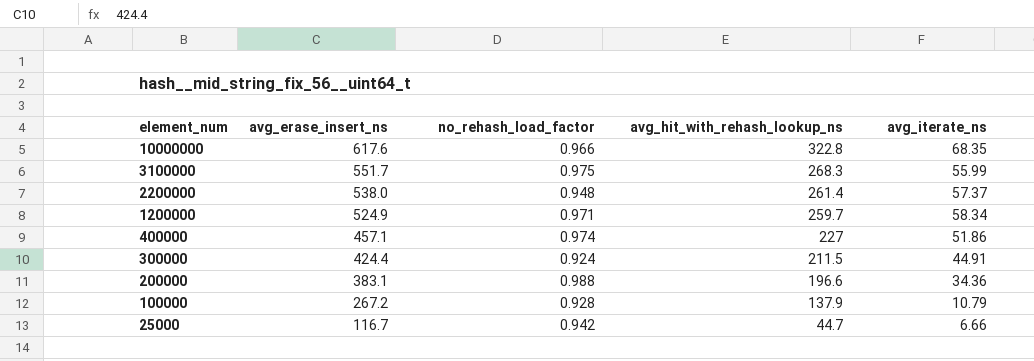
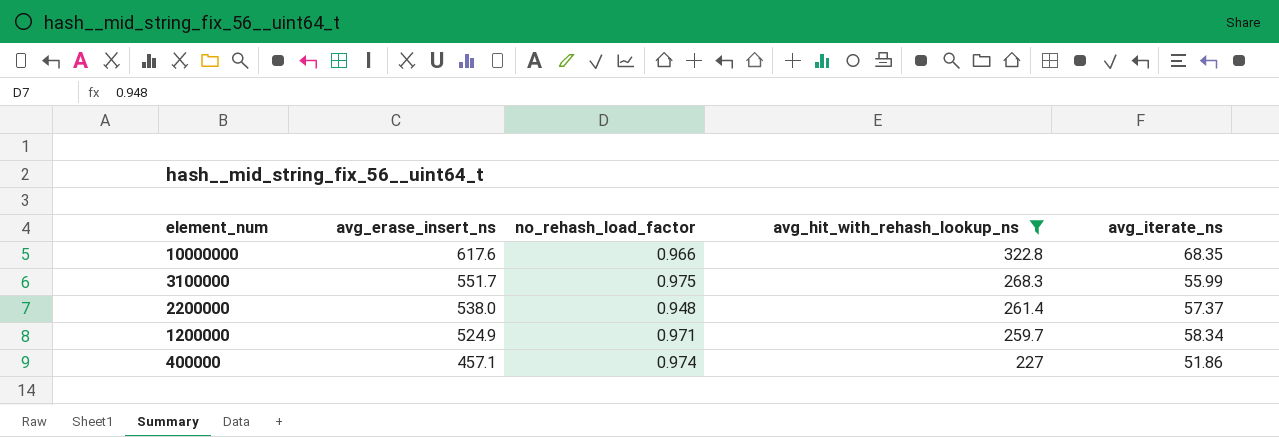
filter: none -> avg_hit_with_rehash_lookup_ns >= 227

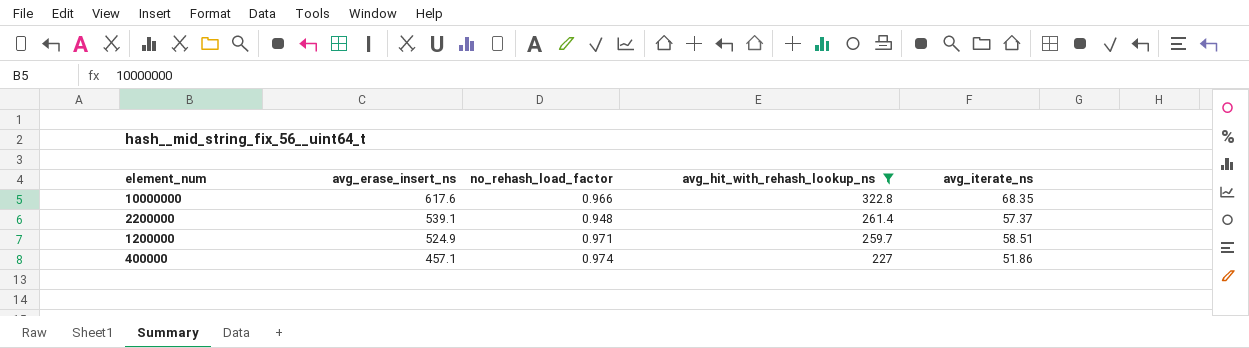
row 3100000: 551.7 | 0.975 | 268.3 | 55.99 -> none
2200000 | avg_erase_insert_ns: 538.0 -> 539.1
1200000 | avg_iterate_ns: 58.34 -> 58.51

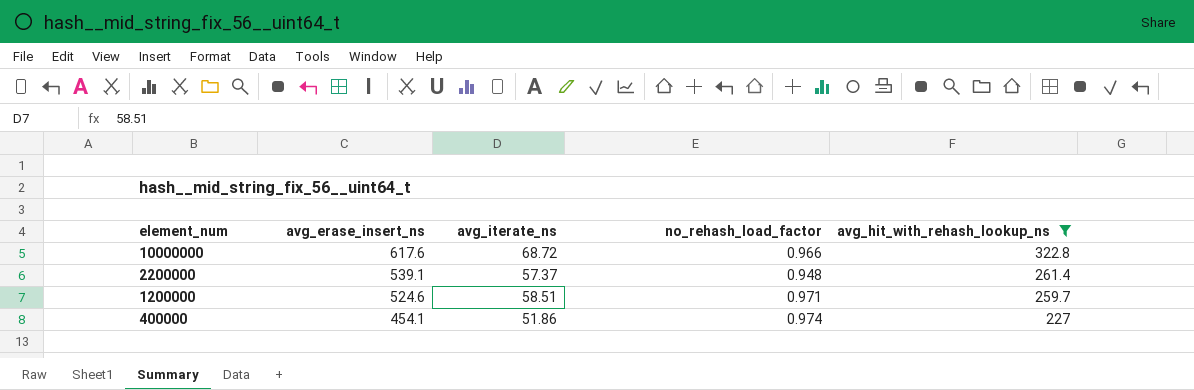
column avg_iterate_ns | position: 5 -> 3
10000000 | avg_iterate_ns: 68.35 -> 68.72
1200000 | avg_erase_insert_ns: 524.9 -> 524.6
400000 | avg_erase_insert_ns: 457.1 -> 454.1

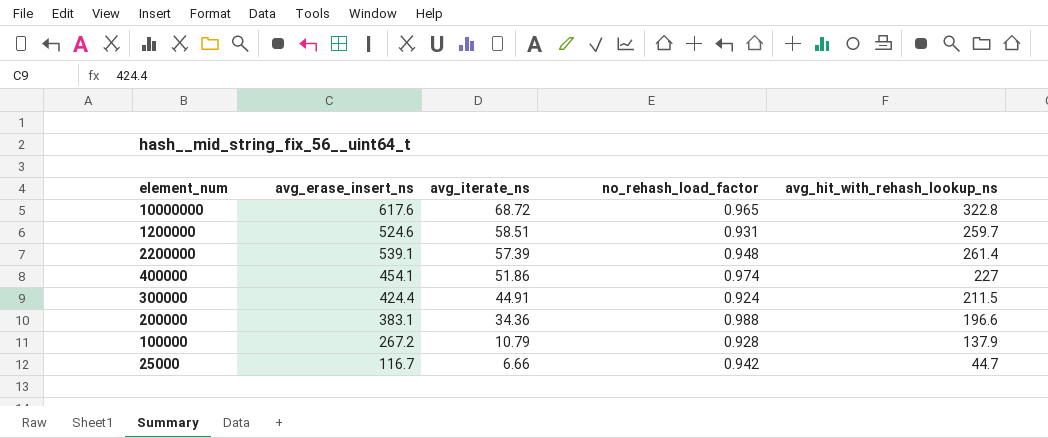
filter: avg_hit_with_rehash_lookup_ns >= 227 -> none
row order: element_num descending -> avg_iterate_ns descending
10000000 | no_rehash_load_factor: 0.966 -> 0.965
1200000 | no_rehash_load_factor: 0.971 -> 0.931
2200000 | avg_iterate_ns: 57.37 -> 57.39

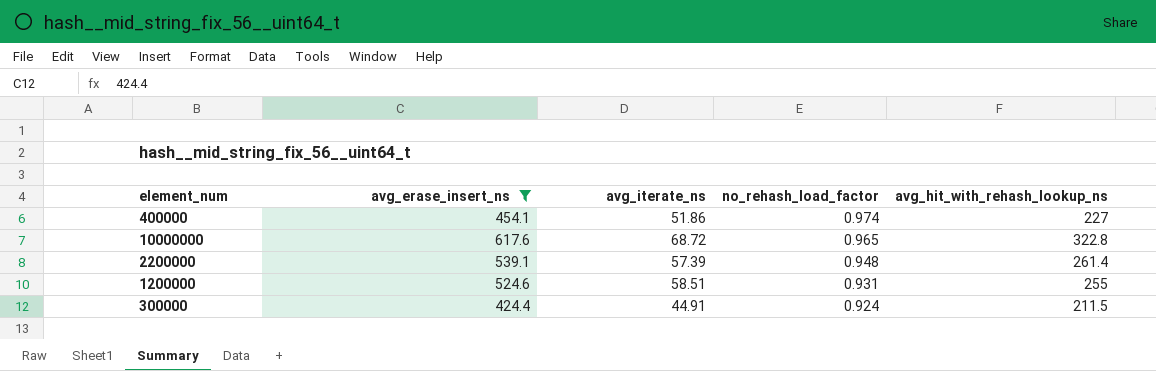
filter: none -> avg_erase_insert_ns >= 424.4
row order: avg_iterate_ns descending -> no_rehash_load_factor descending
1200000 | avg_hit_with_rehash_lookup_ns: 259.7 -> 255

